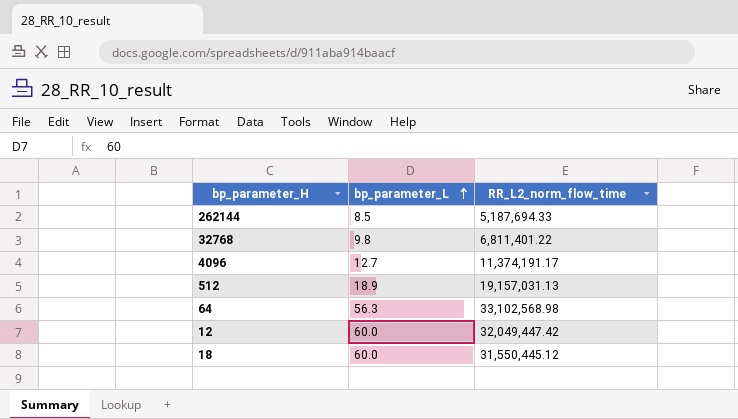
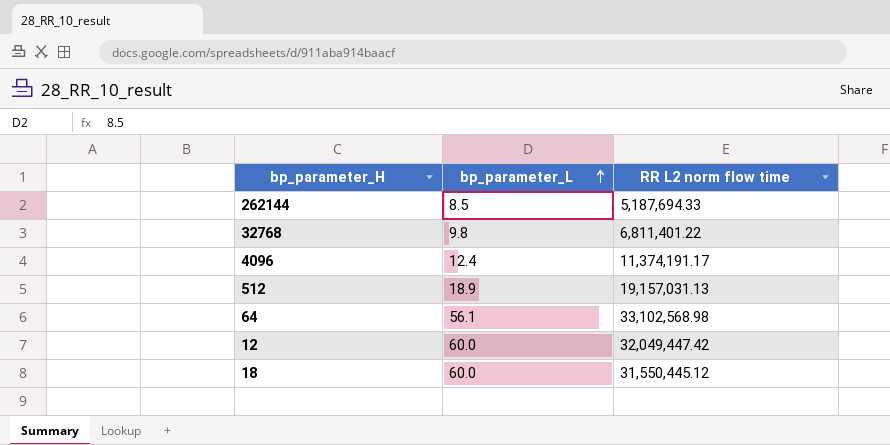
column name: RR_L2_norm_flow_time -> RR L2 norm flow time
4096 | bp_parameter_L: 12.7 -> 12.4
64 | bp_parameter_L: 56.3 -> 56.1

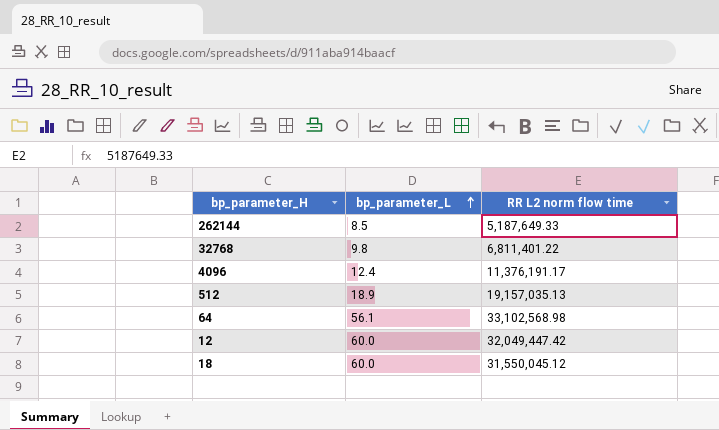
262144 | RR L2 norm flow time: 5,187,694.33 -> 5,187,649.33
4096 | RR L2 norm flow time: 11,374,191.17 -> 11,376,191.17
512 | RR L2 norm flow time: 19,157,031.13 -> 19,157,035.13
18 | RR L2 norm flow time: 31,550,445.12 -> 31,550,045.12

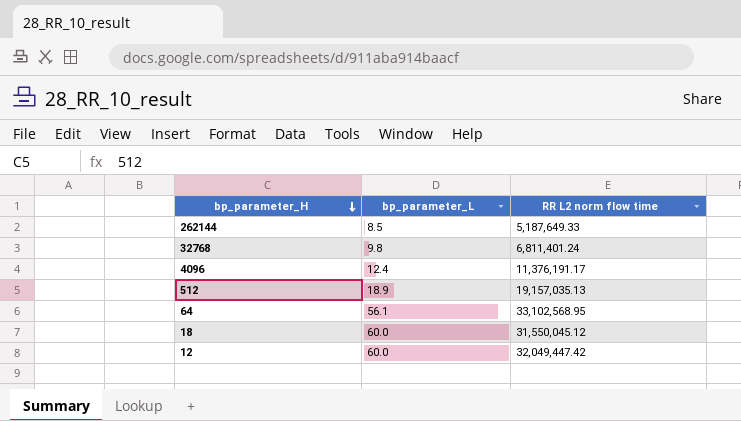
row order: bp_parameter_L ascending -> bp_parameter_H descending
32768 | RR L2 norm flow time: 6,811,401.22 -> 6,811,401.24
64 | RR L2 norm flow time: 33,102,568.98 -> 33,102,568.95

